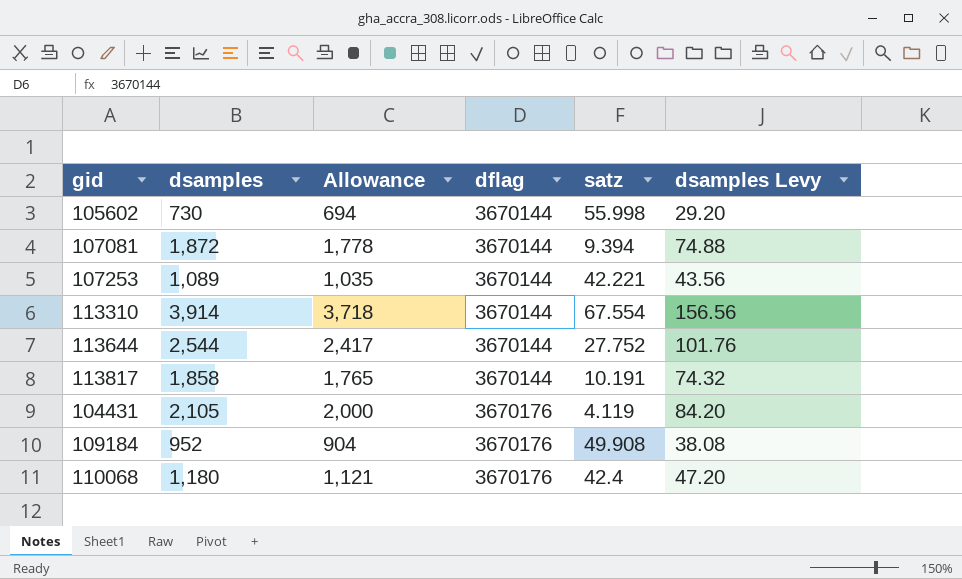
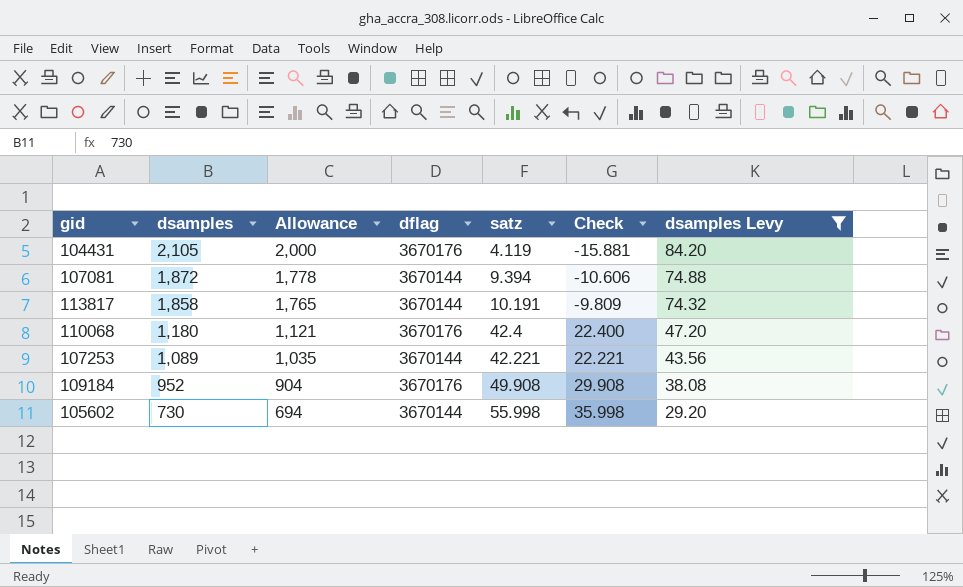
filter: none -> dsamples Levy <= 84.20
row order: dflag ascending -> dsamples descending
column Check | formula: none -> [satz] - 20

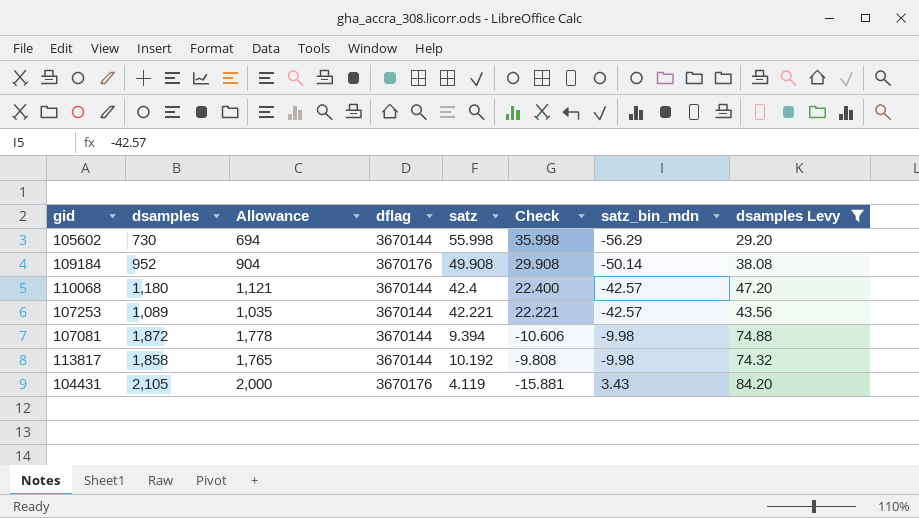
row order: dsamples descending -> satz_bin_mdn ascending
column satz_bin_mdn | position: none -> 7
110068 | dflag: 3670176 -> 3670144
113817 | satz: 10.191 -> 10.192
113817 | Check: -9.809 -> -9.808

